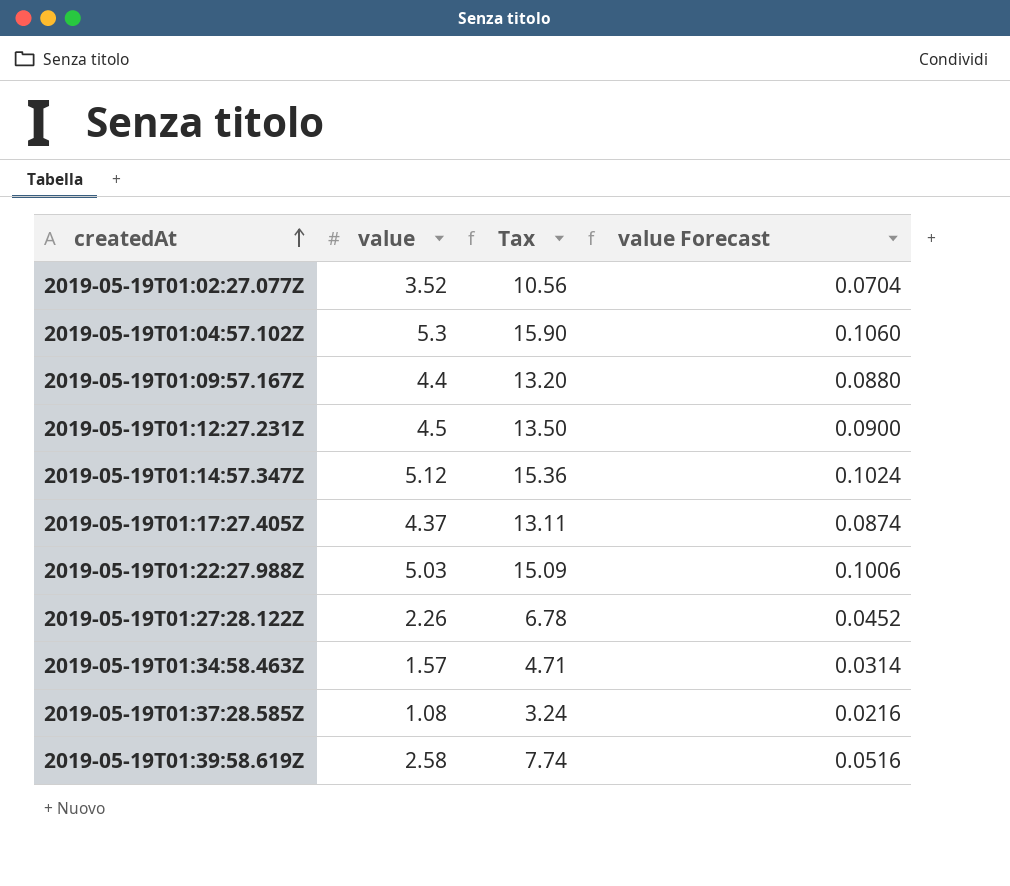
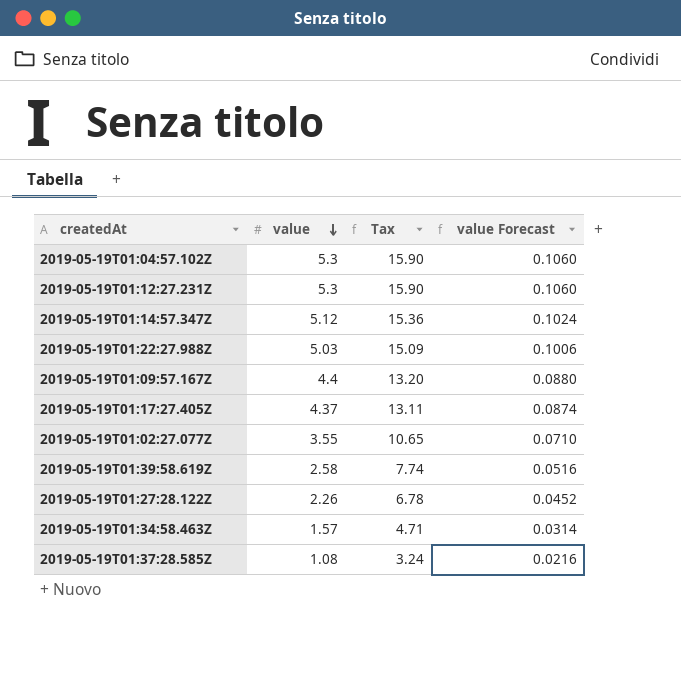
row order: createdAt ascending -> value descending
2019-05-19T01:12:27.231Z | value: 4.5 -> 5.3
2019-05-19T01:12:27.231Z | Tax: 13.50 -> 15.90
2019-05-19T01:12:27.231Z | value Forecast: 0.0900 -> 0.1060
2019-05-19T01:02:27.077Z | value: 3.52 -> 3.55
2019-05-19T01:02:27.077Z | Tax: 10.56 -> 10.65
2019-05-19T01:02:27.077Z | value Forecast: 0.0704 -> 0.0710

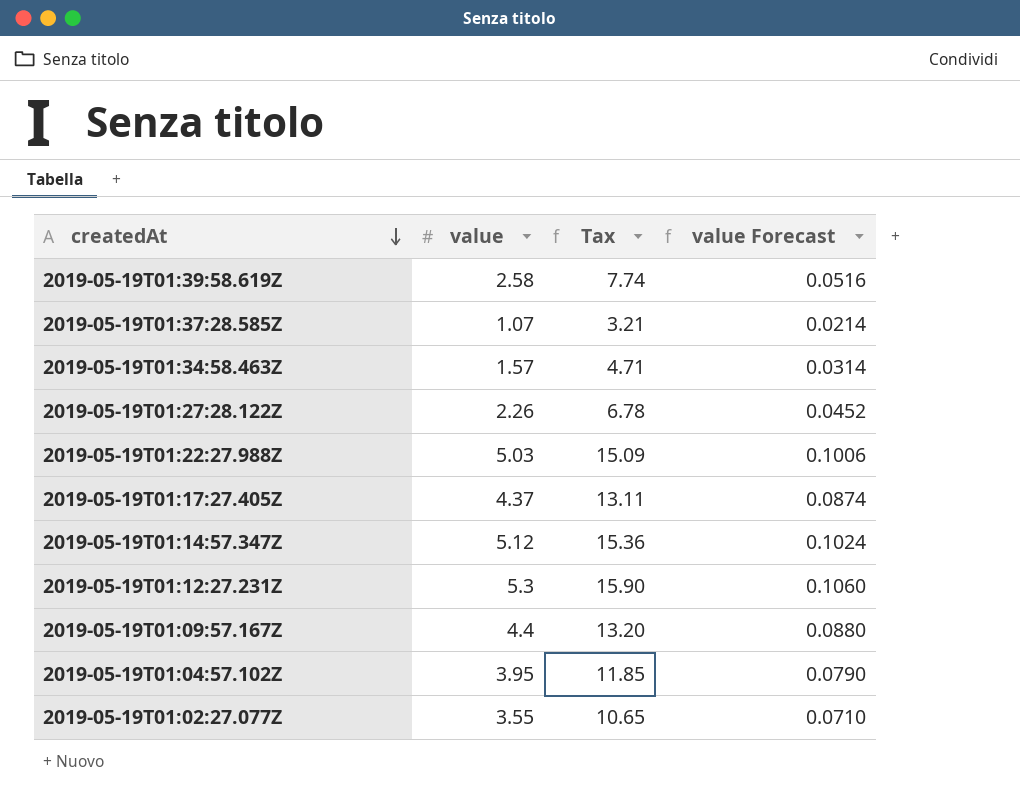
row order: value descending -> createdAt descending
2019-05-19T01:37:28.585Z | value: 1.08 -> 1.07
2019-05-19T01:37:28.585Z | Tax: 3.24 -> 3.21
2019-05-19T01:37:28.585Z | value Forecast: 0.0216 -> 0.0214
2019-05-19T01:04:57.102Z | value: 5.3 -> 3.95
2019-05-19T01:04:57.102Z | Tax: 15.90 -> 11.85
2019-05-19T01:04:57.102Z | value Forecast: 0.1060 -> 0.0790

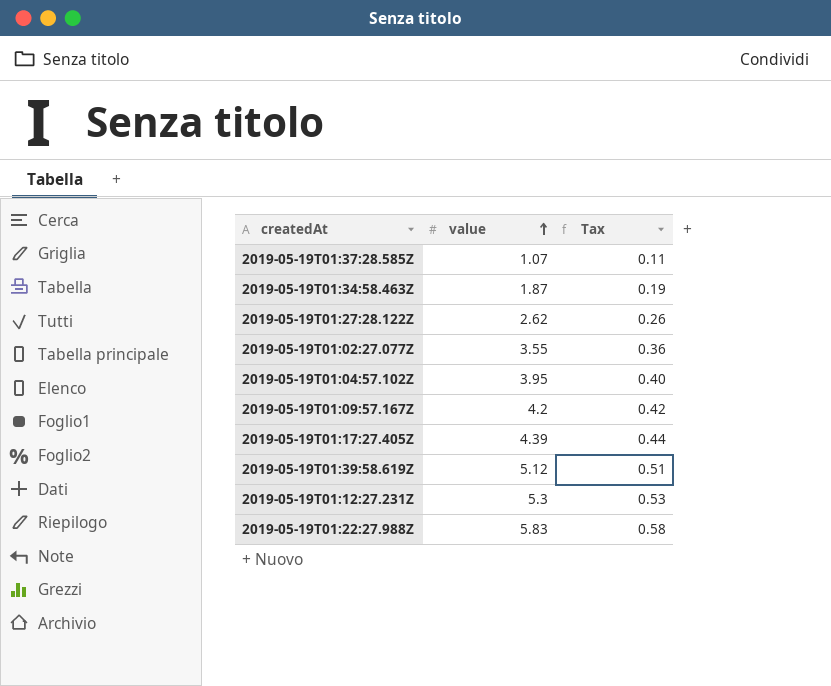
row order: createdAt descending -> value ascending
column value Forecast | formula: [value] * 0.02 -> none
column Tax | formula: [value] * 3 -> [value] * 0.1
row 2019-05-19T01:14:57.347Z: 5.12 | 15.36 | 0.1024 -> none
2019-05-19T01:34:58.463Z | value: 1.57 -> 1.87
2019-05-19T01:27:28.122Z | value: 2.26 -> 2.62
2019-05-19T01:09:57.167Z | value: 4.4 -> 4.2
2019-05-19T01:17:27.405Z | value: 4.37 -> 4.39
2019-05-19T01:39:58.619Z | value: 2.58 -> 5.12
2019-05-19T01:22:27.988Z | value: 5.03 -> 5.83

